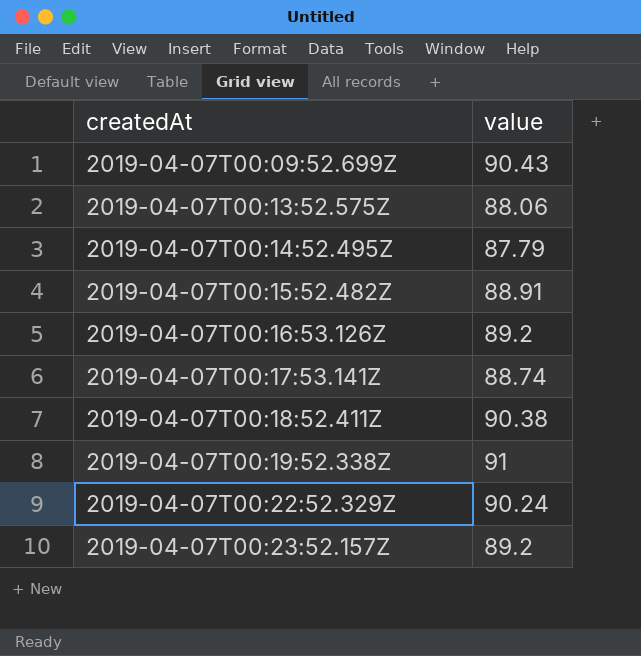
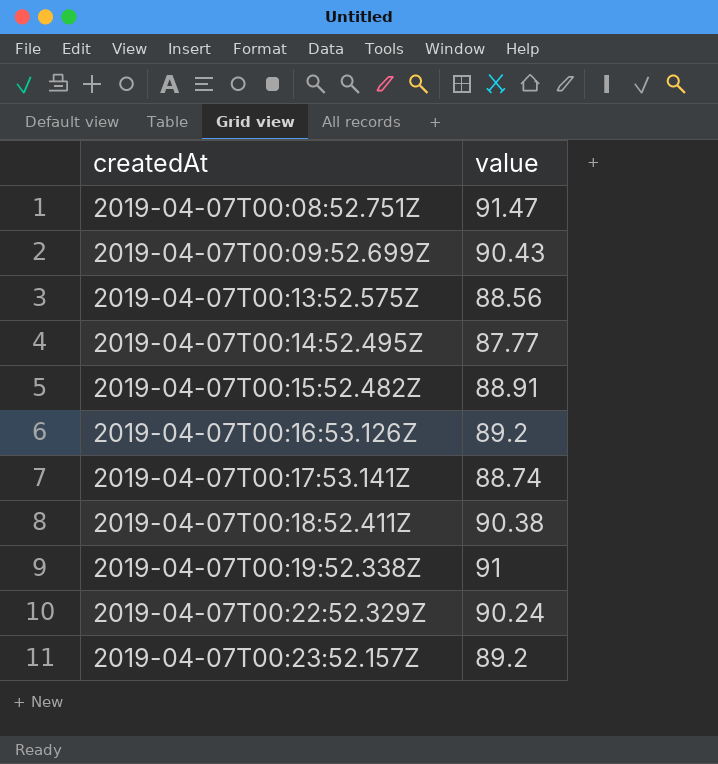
row 2019-04-07T00:08:52.751Z: none -> 91.47
2019-04-07T00:13:52.575Z | value: 88.06 -> 88.56
2019-04-07T00:14:52.495Z | value: 87.79 -> 87.77

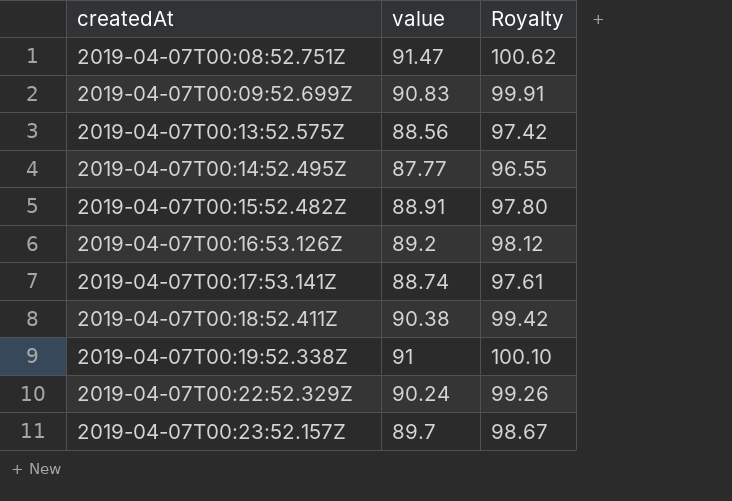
column Royalty | formula: none -> [value] * 1.1
2019-04-07T00:09:52.699Z | value: 90.43 -> 90.83
2019-04-07T00:23:52.157Z | value: 89.2 -> 89.7

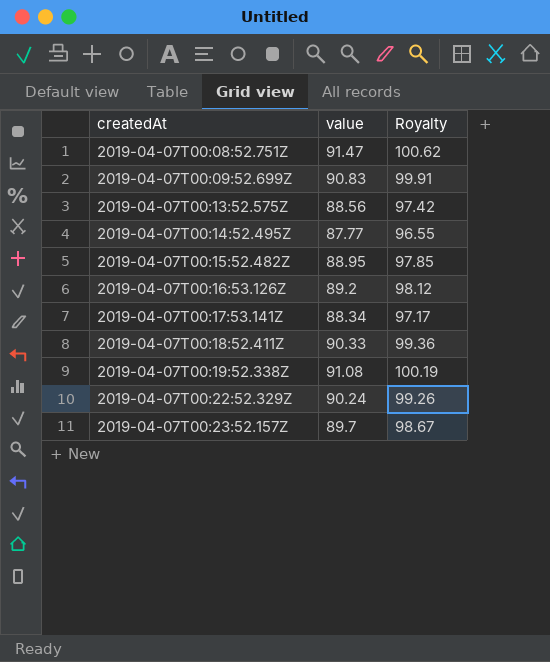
2019-04-07T00:15:52.482Z | value: 88.91 -> 88.95
2019-04-07T00:15:52.482Z | Royalty: 97.80 -> 97.85
2019-04-07T00:17:53.141Z | value: 88.74 -> 88.34
2019-04-07T00:17:53.141Z | Royalty: 97.61 -> 97.17
2019-04-07T00:18:52.411Z | value: 90.38 -> 90.33
2019-04-07T00:18:52.411Z | Royalty: 99.42 -> 99.36
2019-04-07T00:19:52.338Z | value: 91 -> 91.08
2019-04-07T00:19:52.338Z | Royalty: 100.10 -> 100.19

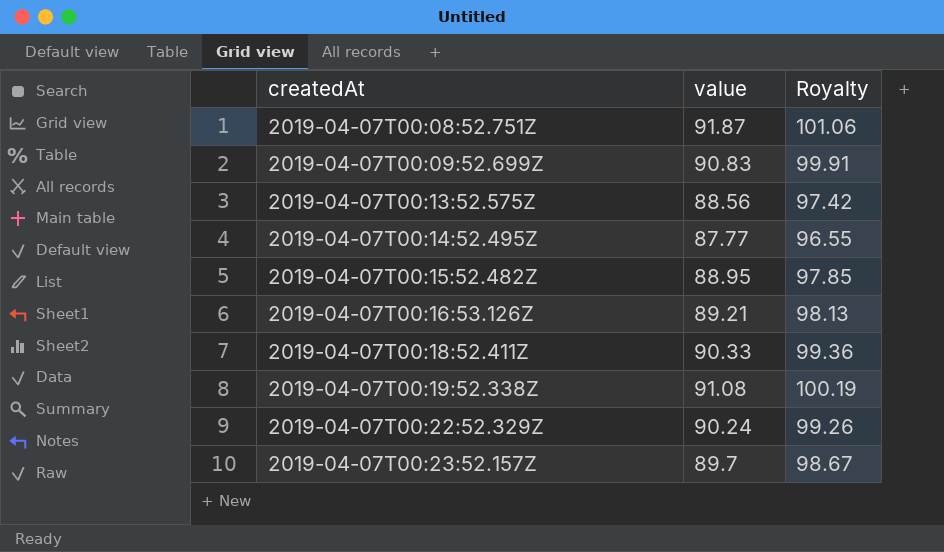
row 2019-04-07T00:17:53.141Z: 88.34 | 97.17 -> none
2019-04-07T00:08:52.751Z | value: 91.47 -> 91.87
2019-04-07T00:08:52.751Z | Royalty: 100.62 -> 101.06
2019-04-07T00:16:53.126Z | value: 89.2 -> 89.21
2019-04-07T00:16:53.126Z | Royalty: 98.12 -> 98.13

